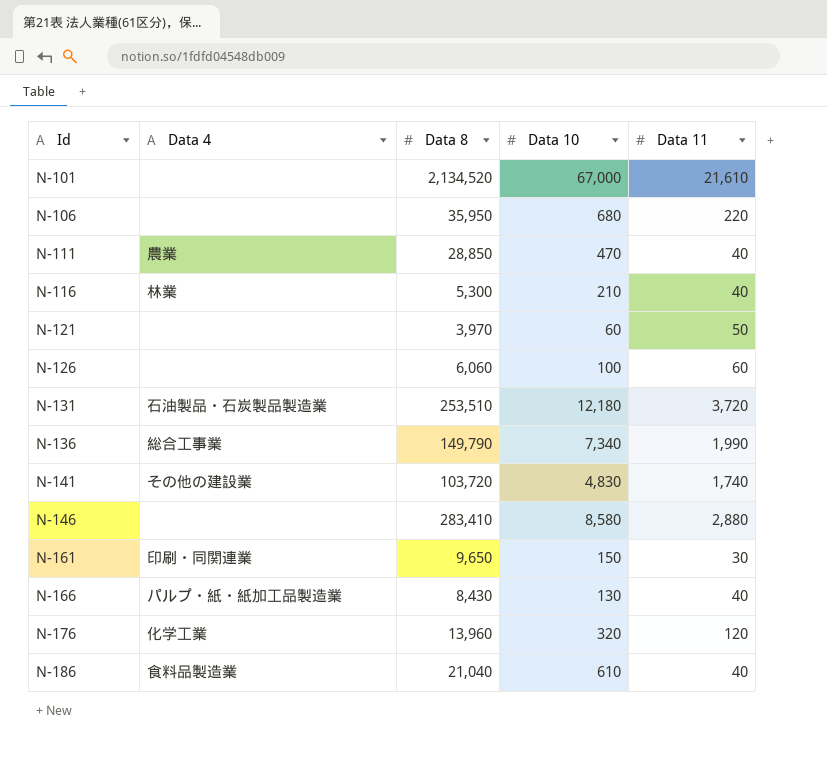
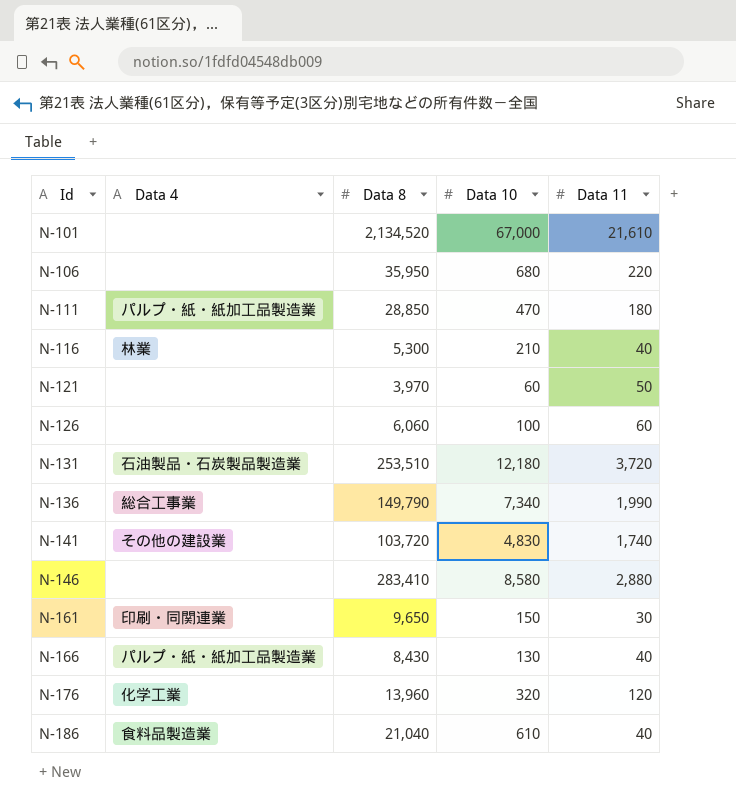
N-111 | Data 4: 農業 -> パルプ・紙・紙加工品製造業
N-111 | Data 11: 40 -> 180

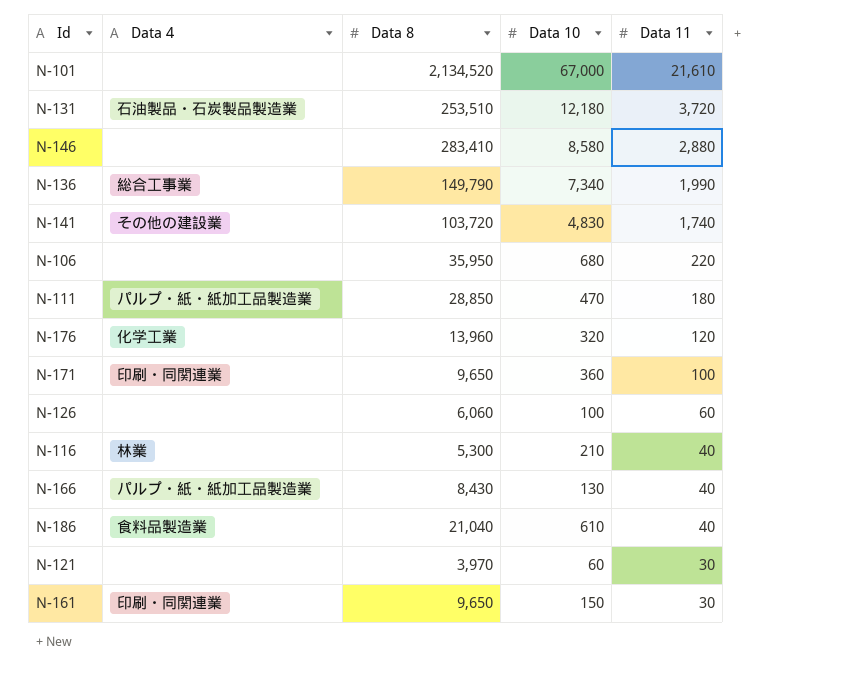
row order: Id ascending -> Data 11 descending
row N-171: none -> 印刷・同関連業 | 9,650 | 360 | 100
N-121 | Data 11: 50 -> 30

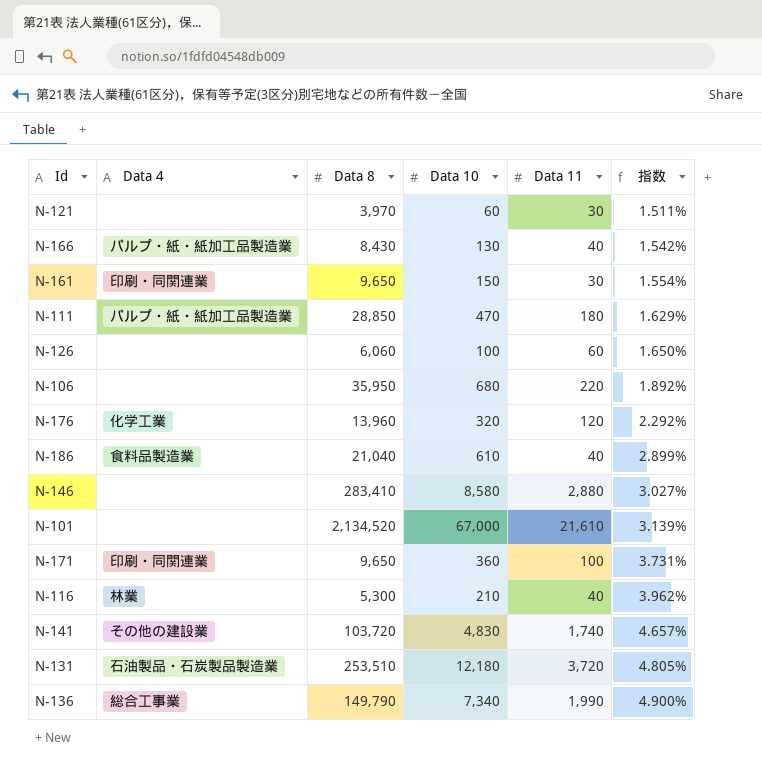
row order: Data 11 descending -> 指数 ascending
column 指数 | formula: none -> [Data 10] / [Data 8]

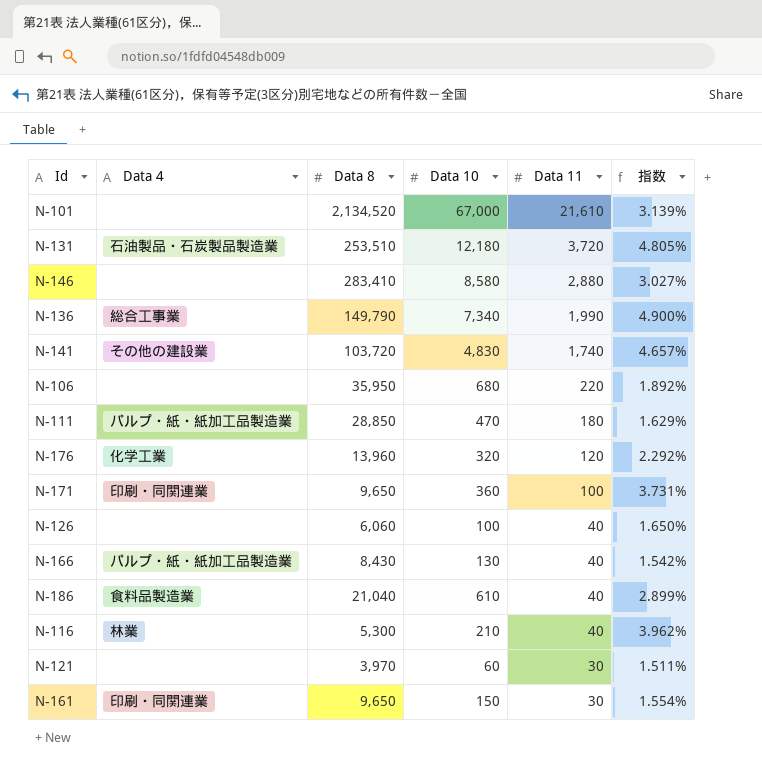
row order: 指数 ascending -> Data 11 descending
N-126 | Data 11: 60 -> 40

